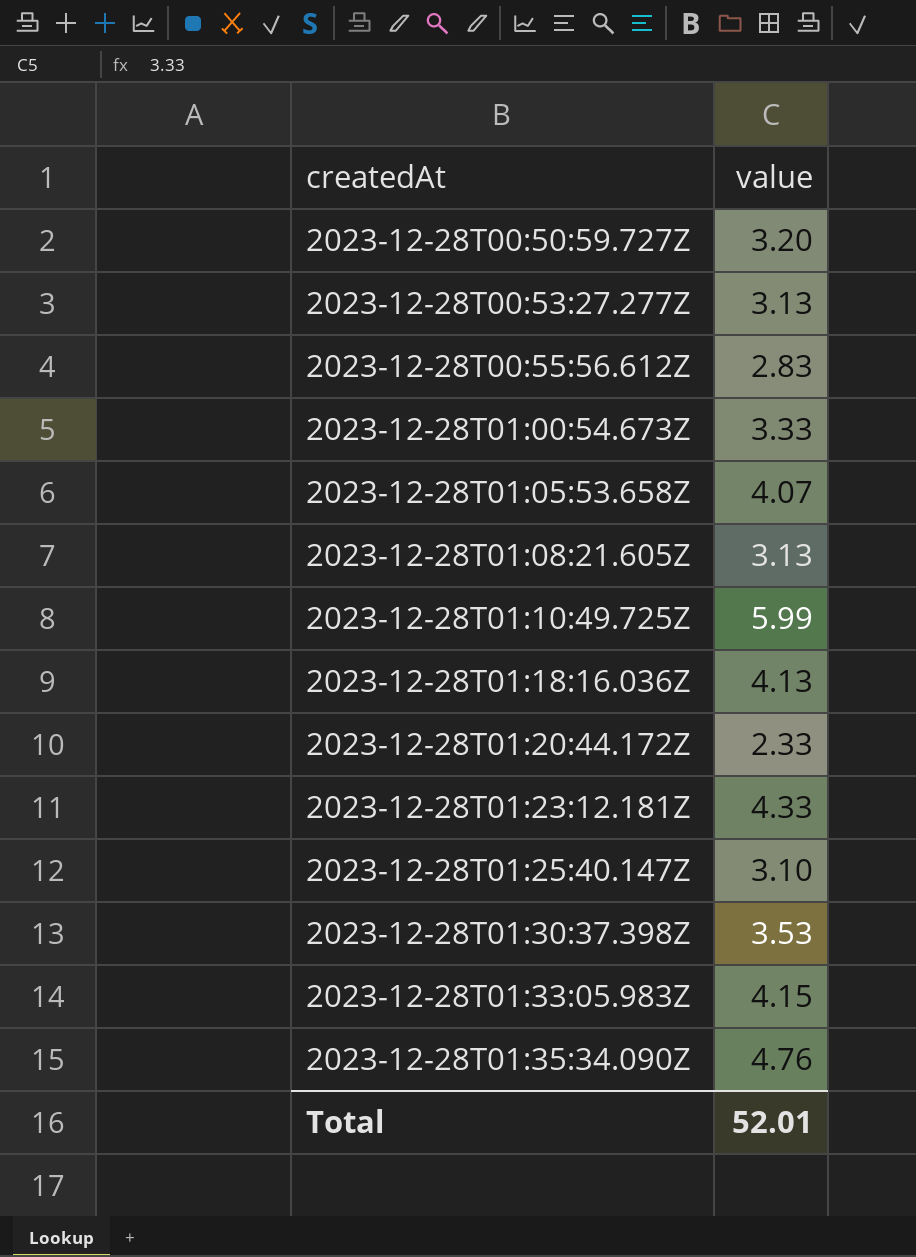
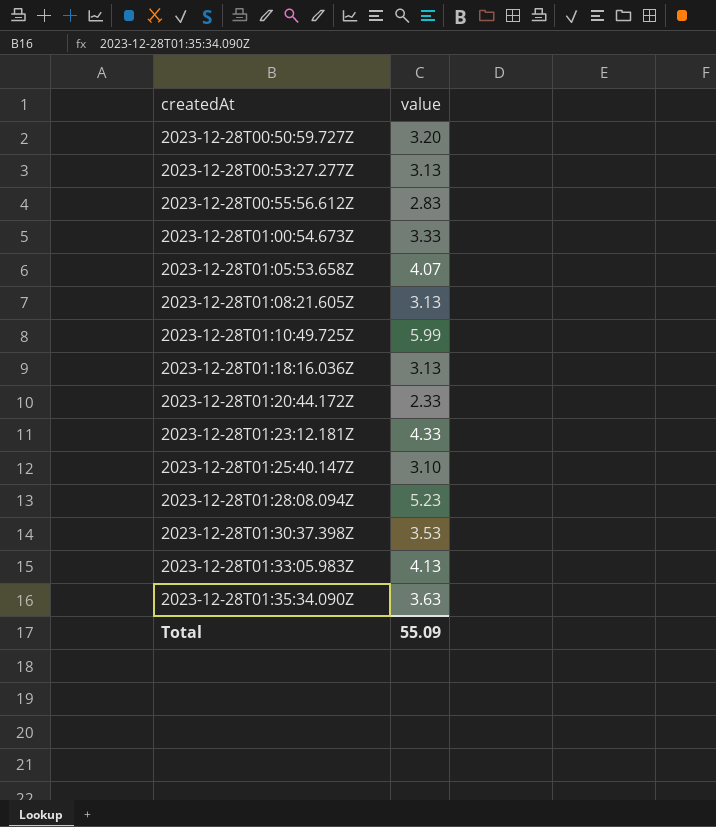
2023-12-28T01:18:16.036Z | value: 4.13 -> 3.13
row 2023-12-28T01:28:08.094Z: none -> 5.23
2023-12-28T01:33:05.983Z | value: 4.15 -> 4.13
2023-12-28T01:35:34.090Z | value: 4.76 -> 3.63
Total | value: 52.01 -> 55.09

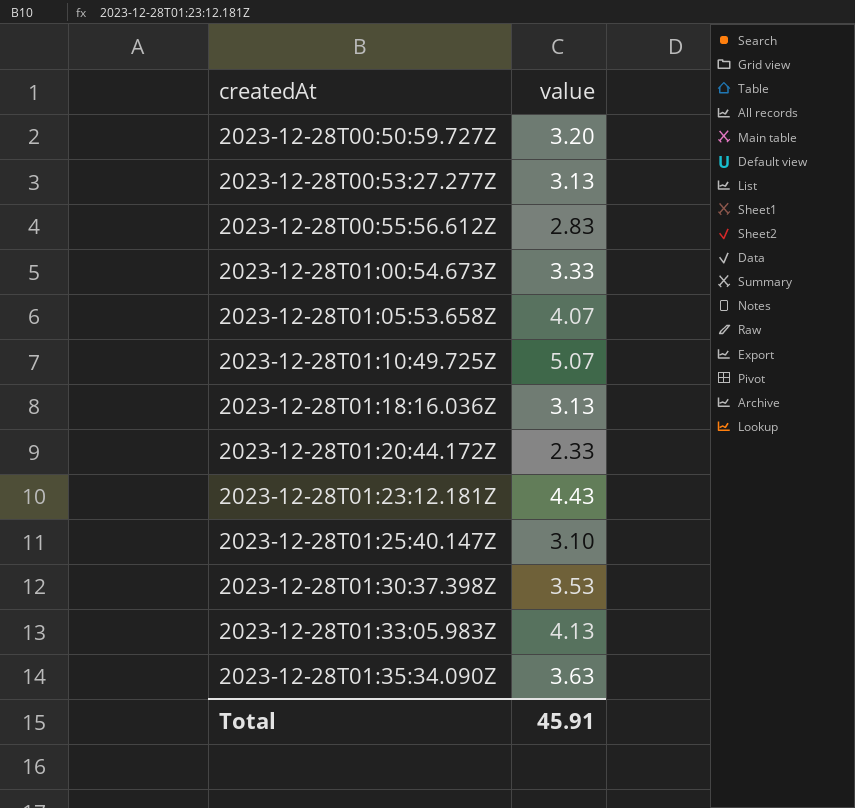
row 2023-12-28T01:08:21.605Z: 3.13 -> none
row 2023-12-28T01:28:08.094Z: 5.23 -> none
2023-12-28T01:10:49.725Z | value: 5.99 -> 5.07
2023-12-28T01:23:12.181Z | value: 4.33 -> 4.43
Total | value: 55.09 -> 45.91

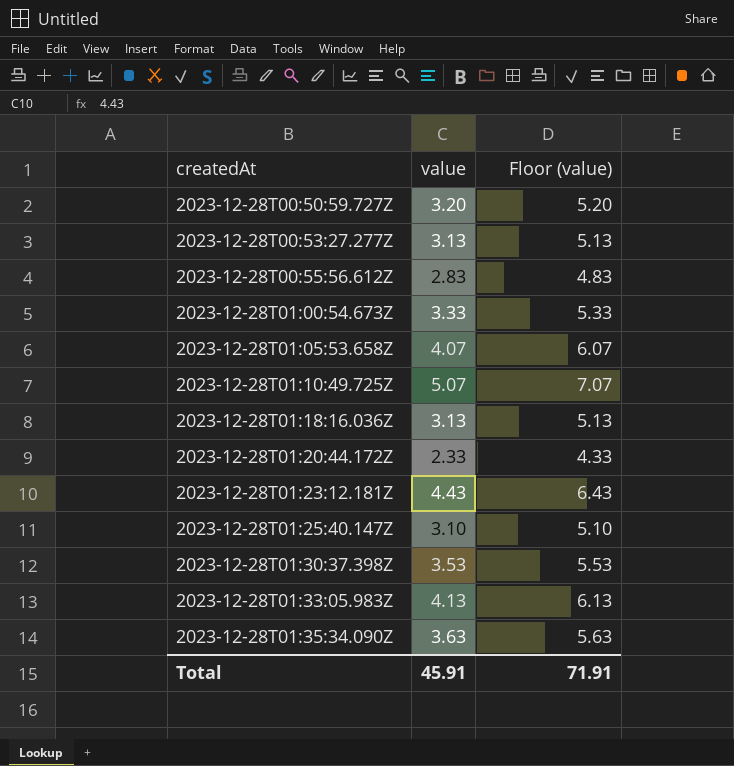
column Floor (value) | formula: none -> [value] + 2

